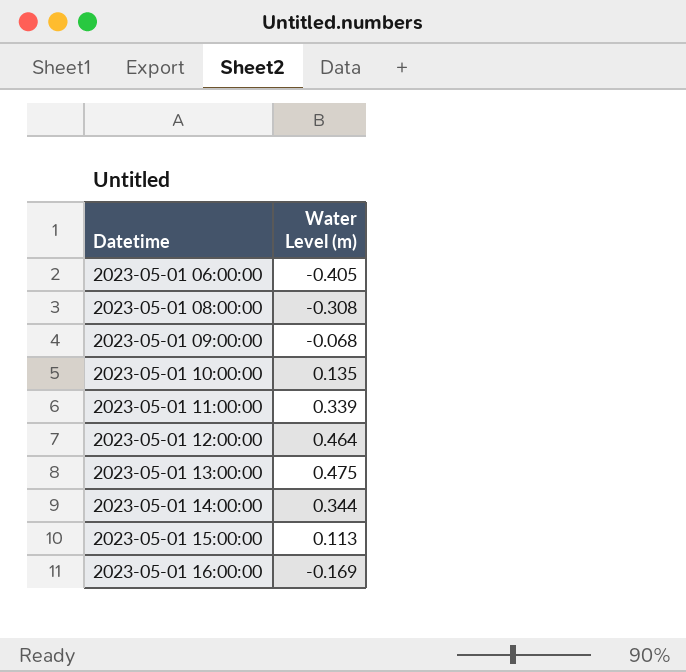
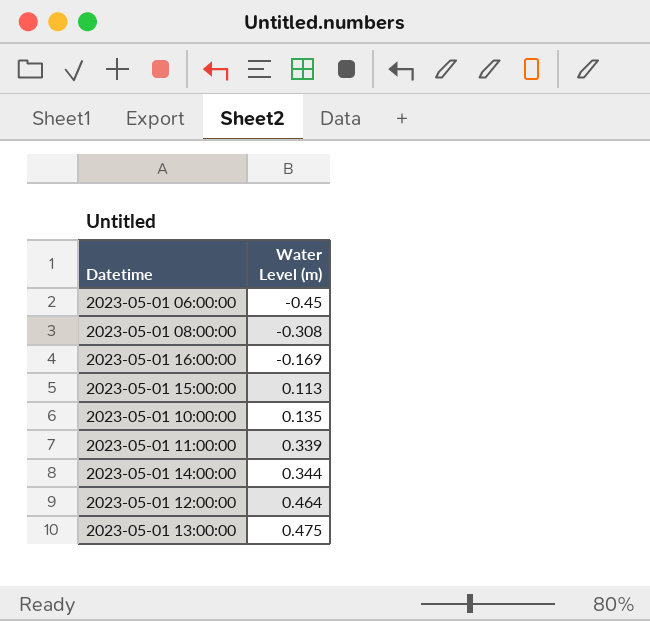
row order: Datetime ascending -> Water Level (m) ascending
row 2023-05-01 09:00:00: -0.068 -> none
2023-05-01 06:00:00 | Water Level (m): -0.405 -> -0.45

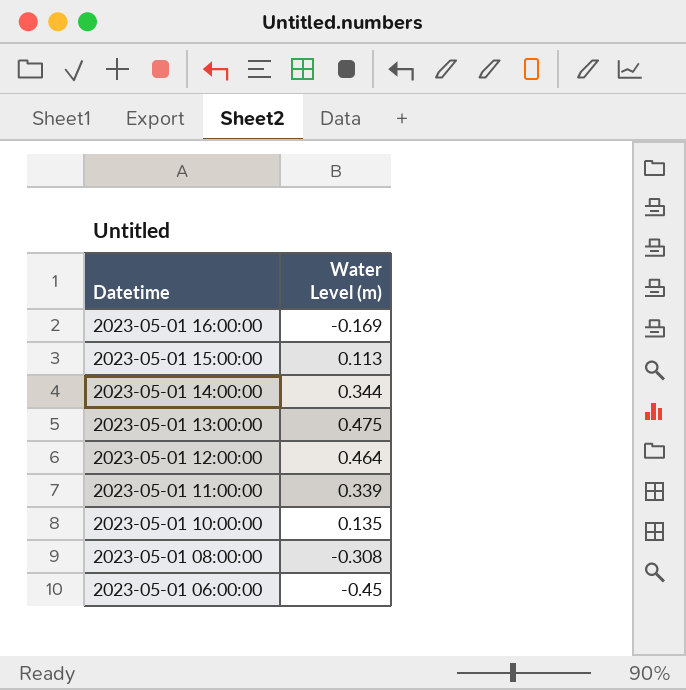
row order: Water Level (m) ascending -> Datetime descending

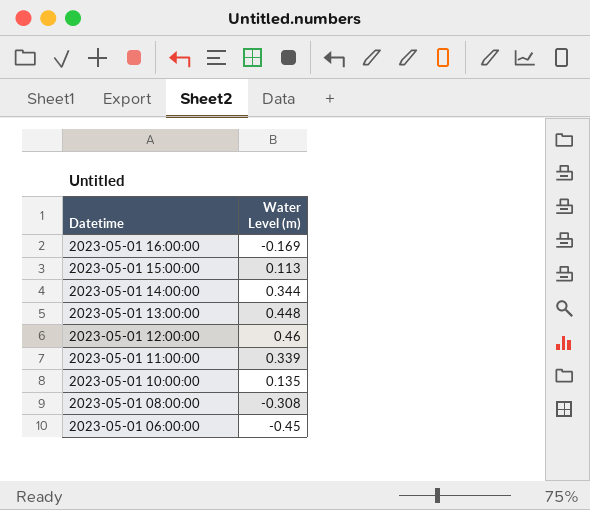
2023-05-01 13:00:00 | Water Level (m): 0.475 -> 0.448
2023-05-01 12:00:00 | Water Level (m): 0.464 -> 0.46

